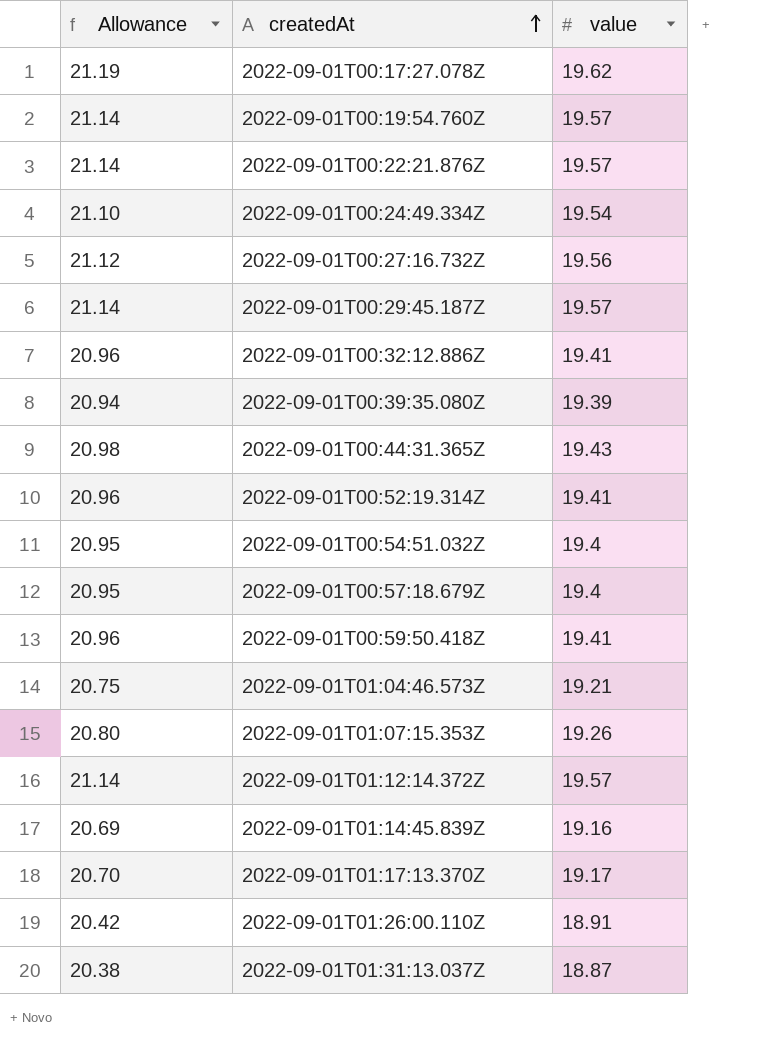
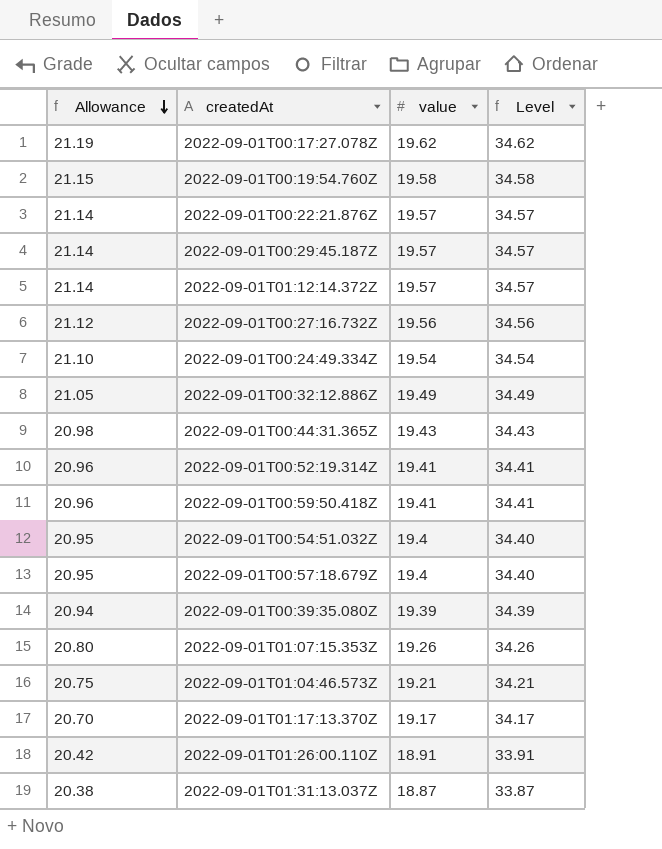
row order: createdAt ascending -> Allowance descending
column Level | formula: none -> [value] + 15
row 2022-09-01T01:14:45.839Z: 20.69 | 19.16 -> none
2022-09-01T00:19:54.760Z | Allowance: 21.14 -> 21.15
2022-09-01T00:19:54.760Z | value: 19.57 -> 19.58
2022-09-01T00:32:12.886Z | Allowance: 20.96 -> 21.05
2022-09-01T00:32:12.886Z | value: 19.41 -> 19.49

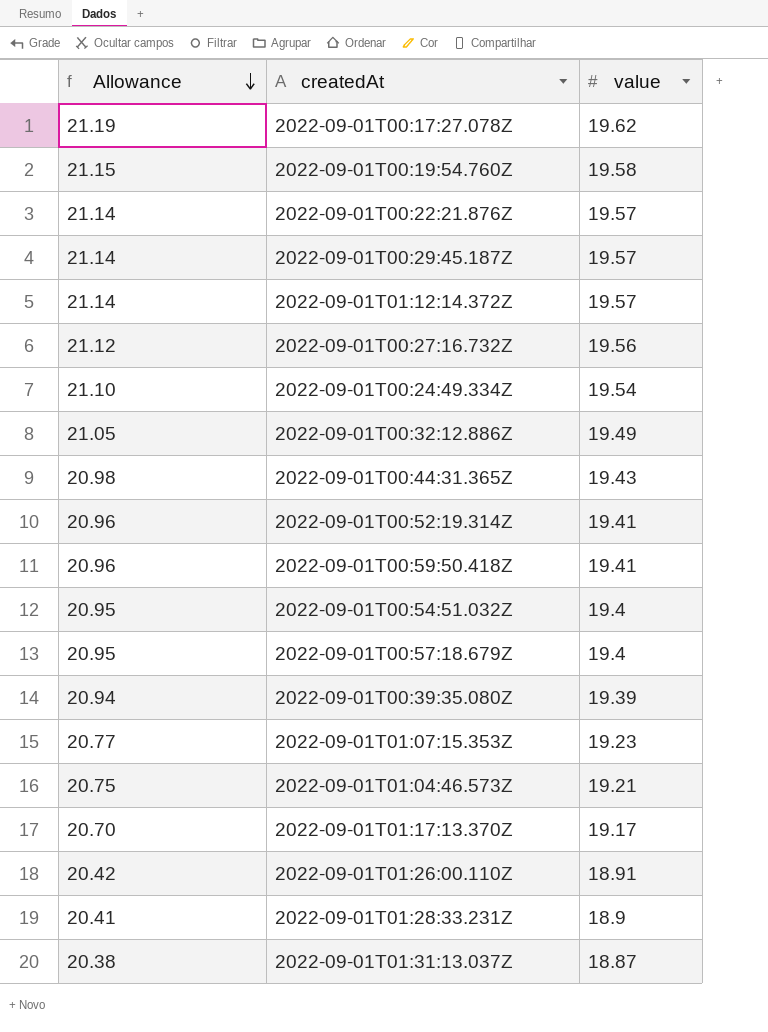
column Level | formula: [value] + 15 -> none
2022-09-01T01:07:15.353Z | Allowance: 20.80 -> 20.77
2022-09-01T01:07:15.353Z | value: 19.26 -> 19.23
row 2022-09-01T01:28:33.231Z: none -> 20.41 | 18.9

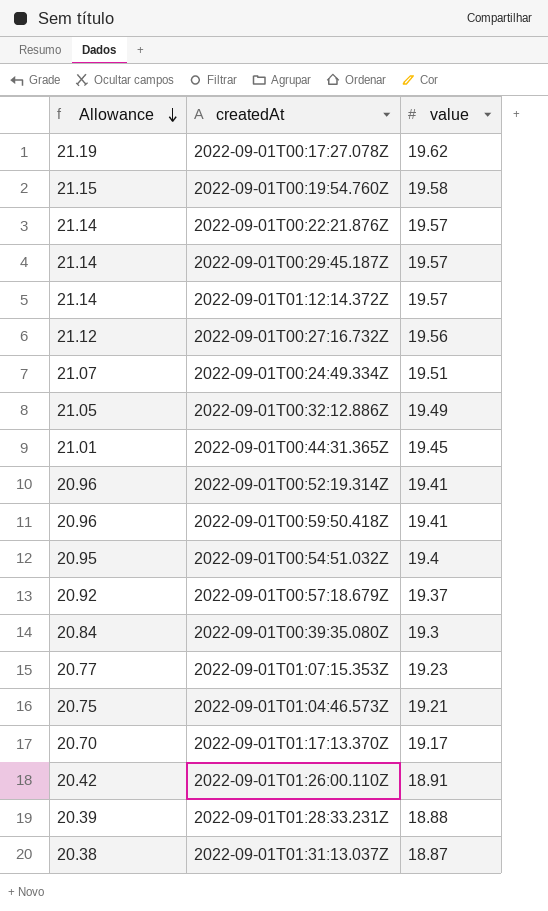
2022-09-01T00:24:49.334Z | Allowance: 21.10 -> 21.07
2022-09-01T00:24:49.334Z | value: 19.54 -> 19.51
2022-09-01T00:44:31.365Z | Allowance: 20.98 -> 21.01
2022-09-01T00:44:31.365Z | value: 19.43 -> 19.45
2022-09-01T00:57:18.679Z | Allowance: 20.95 -> 20.92
2022-09-01T00:57:18.679Z | value: 19.4 -> 19.37
2022-09-01T00:39:35.080Z | Allowance: 20.94 -> 20.84
2022-09-01T00:39:35.080Z | value: 19.39 -> 19.3
2022-09-01T01:28:33.231Z | Allowance: 20.41 -> 20.39
2022-09-01T01:28:33.231Z | value: 18.9 -> 18.88

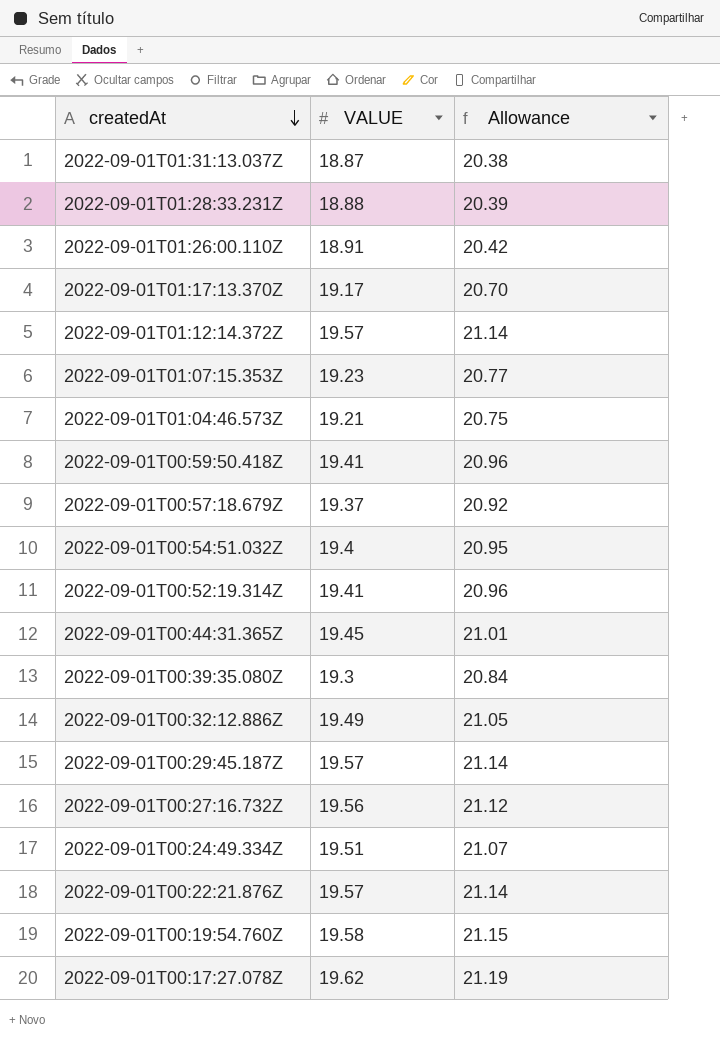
row order: Allowance descending -> createdAt descending
column name: value -> VALUE
column Allowance | position: 1 -> 3

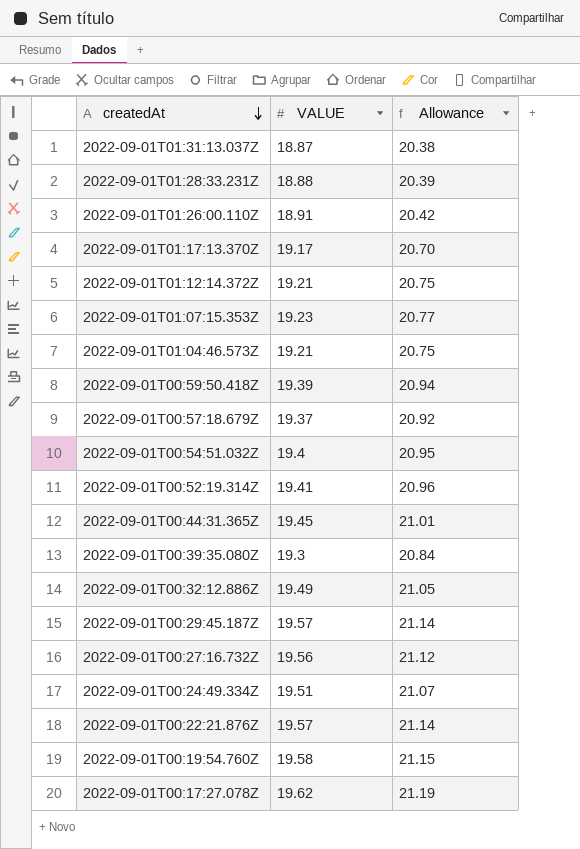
2022-09-01T01:12:14.372Z | VALUE: 19.57 -> 19.21
2022-09-01T01:12:14.372Z | Allowance: 21.14 -> 20.75
2022-09-01T00:59:50.418Z | VALUE: 19.41 -> 19.39
2022-09-01T00:59:50.418Z | Allowance: 20.96 -> 20.94

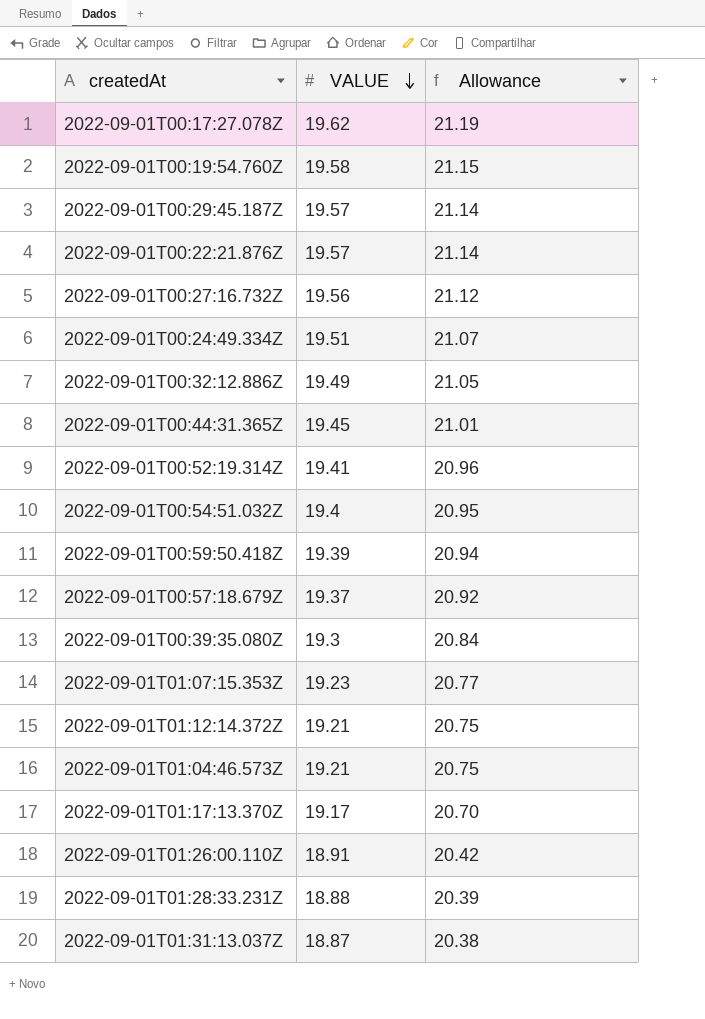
row order: createdAt descending -> VALUE descending

